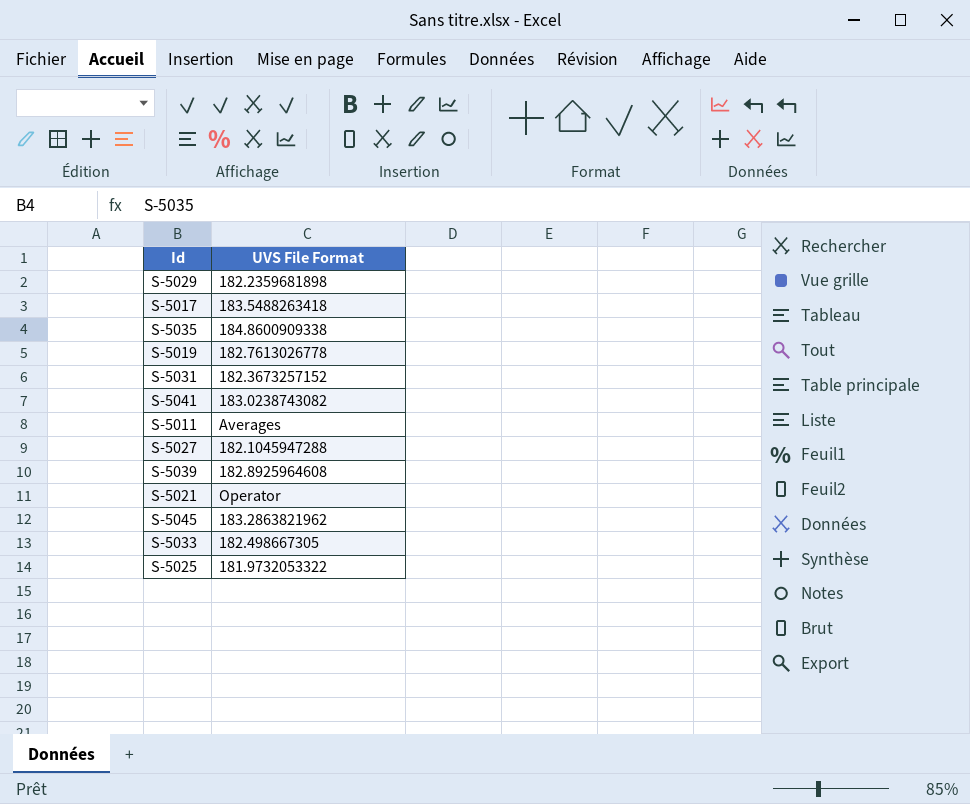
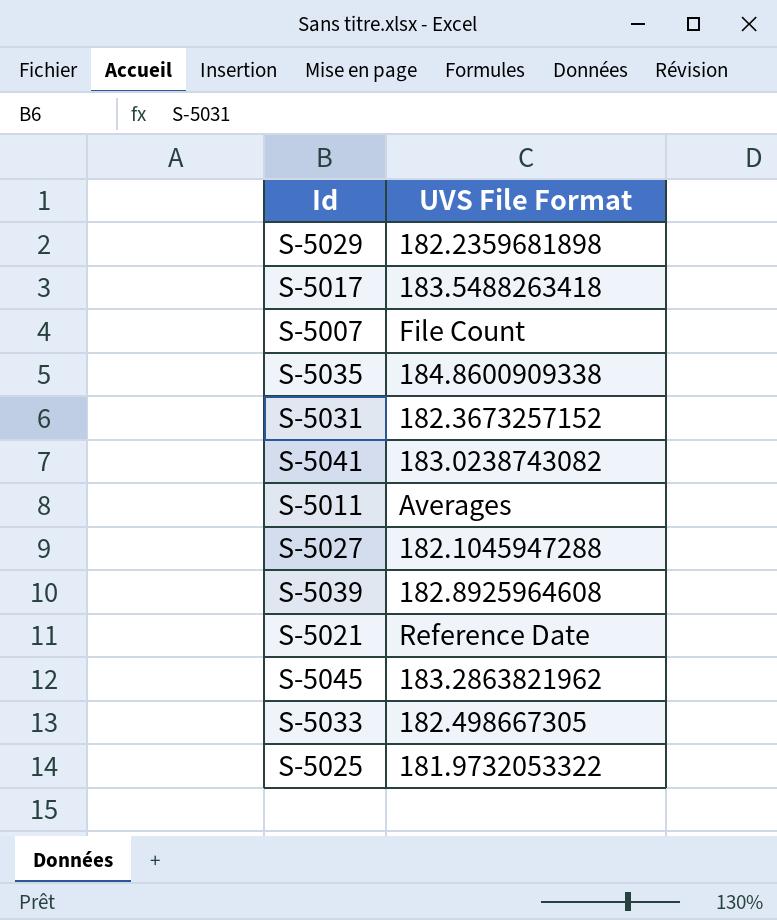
row S-5019: 182.7613026778 -> none
row S-5007: none -> File Count
S-5021 | UVS File Format: Operator -> Reference Date

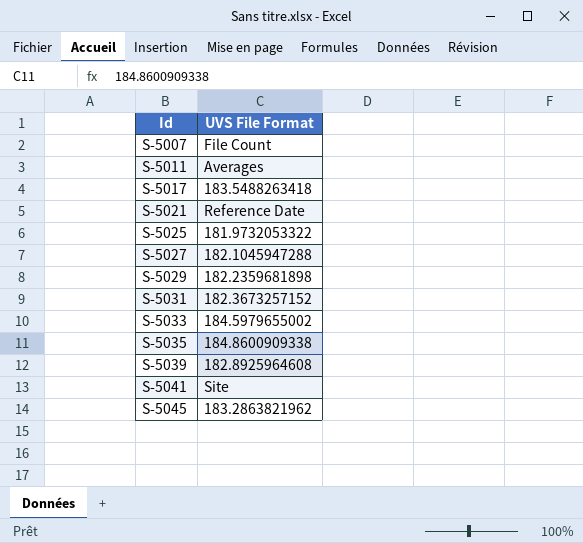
row order: none -> Id ascending
S-5033 | UVS File Format: 182.498667305 -> 184.5979655002
S-5041 | UVS File Format: 183.0238743082 -> Site

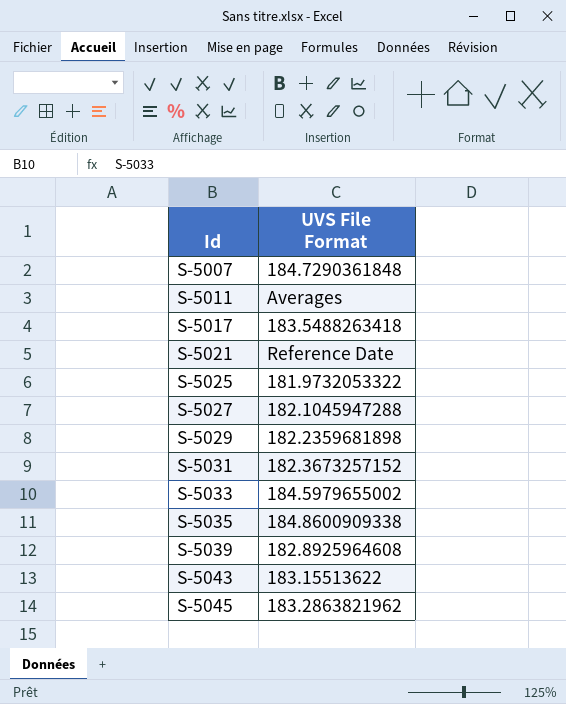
row S-5041: Site -> none
S-5007 | UVS File Format: File Count -> 184.7290361848
row S-5043: none -> 183.15513622

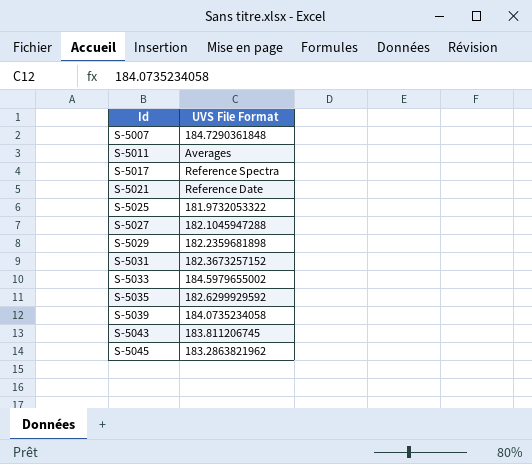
S-5017 | UVS File Format: 183.5488263418 -> Reference Spectra
S-5035 | UVS File Format: 184.8600909338 -> 182.6299929592
S-5039 | UVS File Format: 182.8925964608 -> 184.0735234058
S-5043 | UVS File Format: 183.15513622 -> 183.811206745

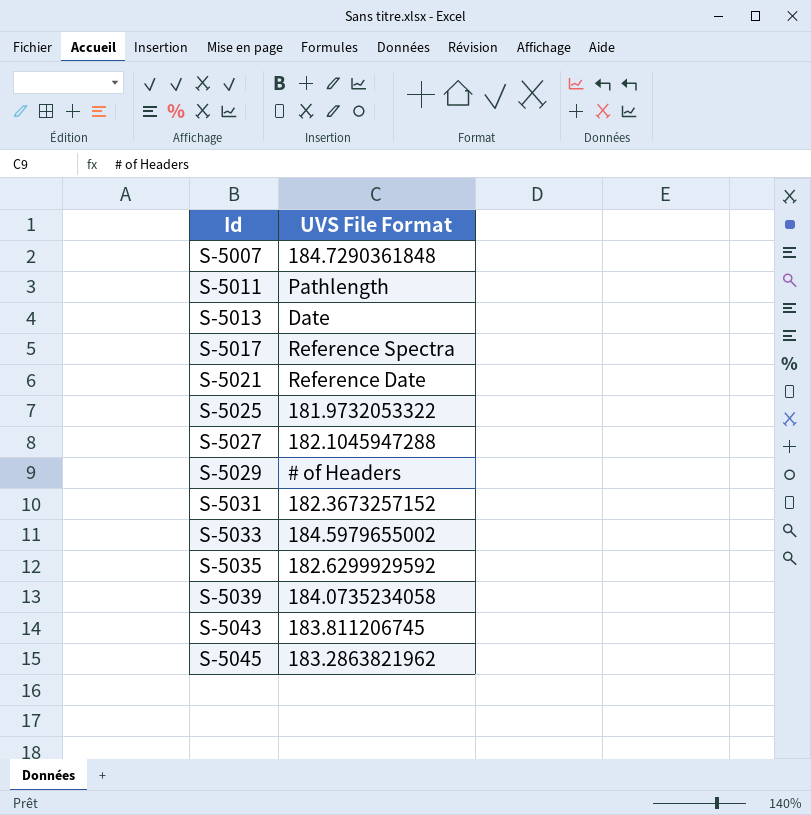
S-5011 | UVS File Format: Averages -> Pathlength
row S-5013: none -> Date
S-5029 | UVS File Format: 182.2359681898 -> # of Headers

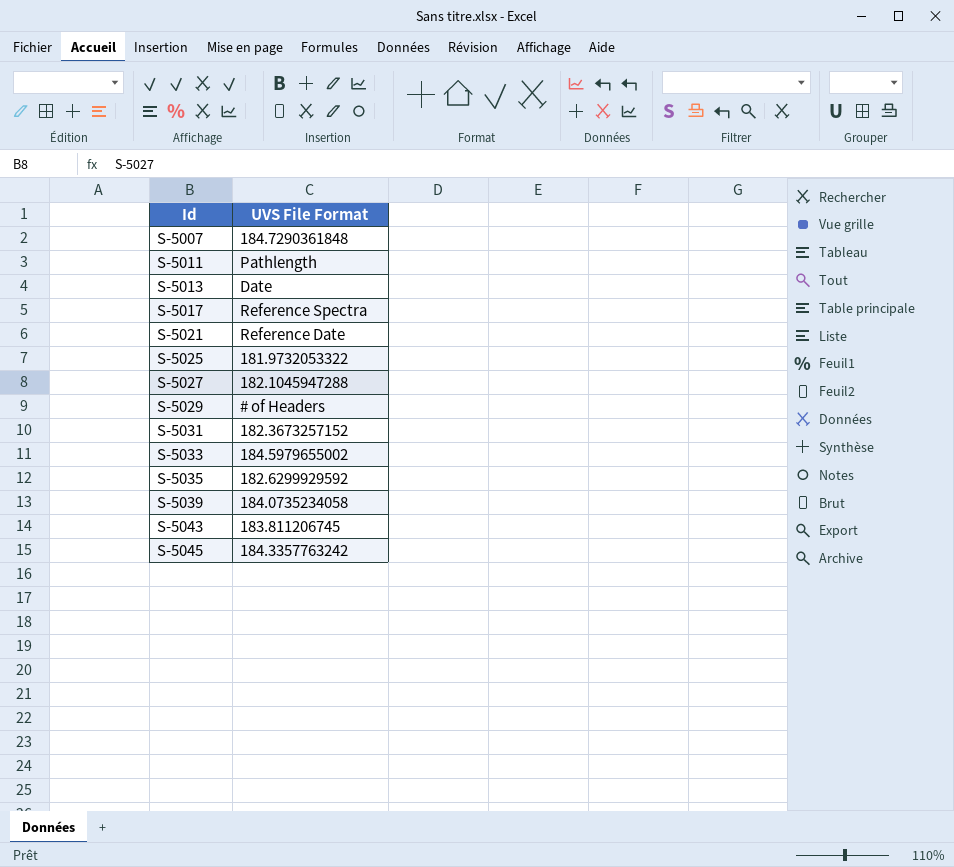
S-5045 | UVS File Format: 183.2863821962 -> 184.3357763242

